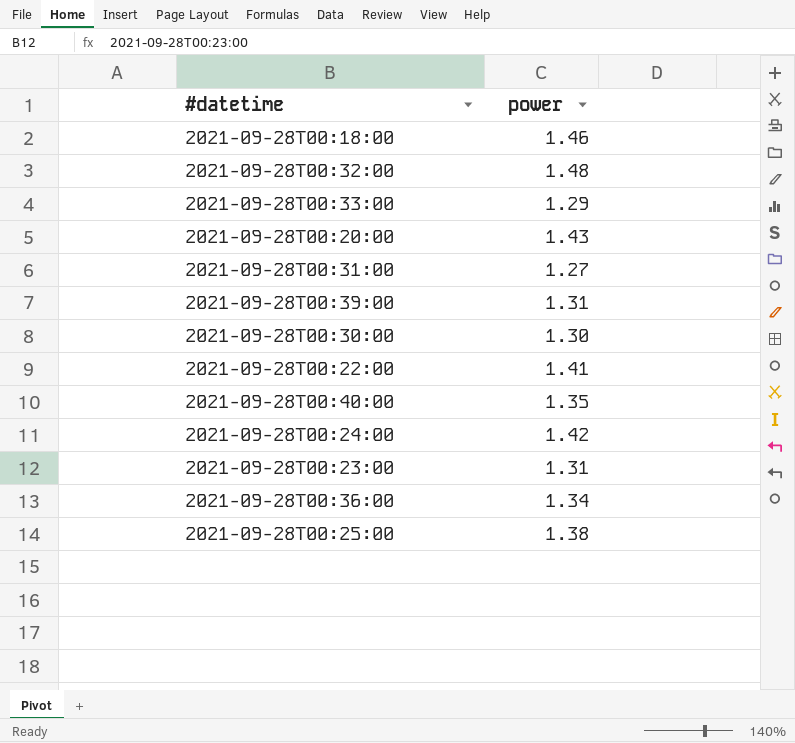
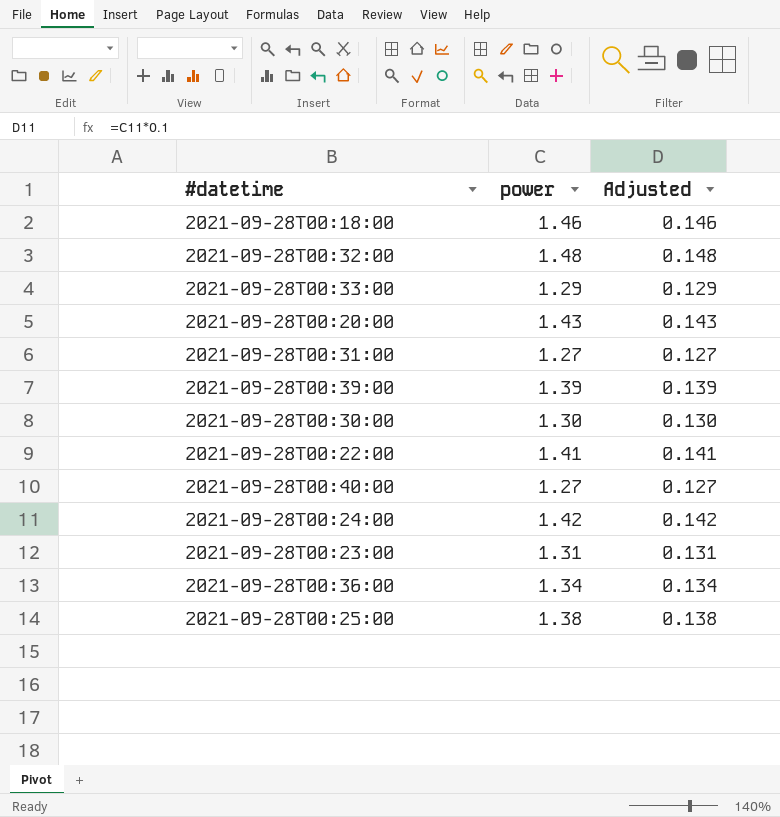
column Adjusted | formula: none -> [power] * 0.1
2021-09-28T00:39:00 | power: 1.31 -> 1.39
2021-09-28T00:40:00 | power: 1.35 -> 1.27

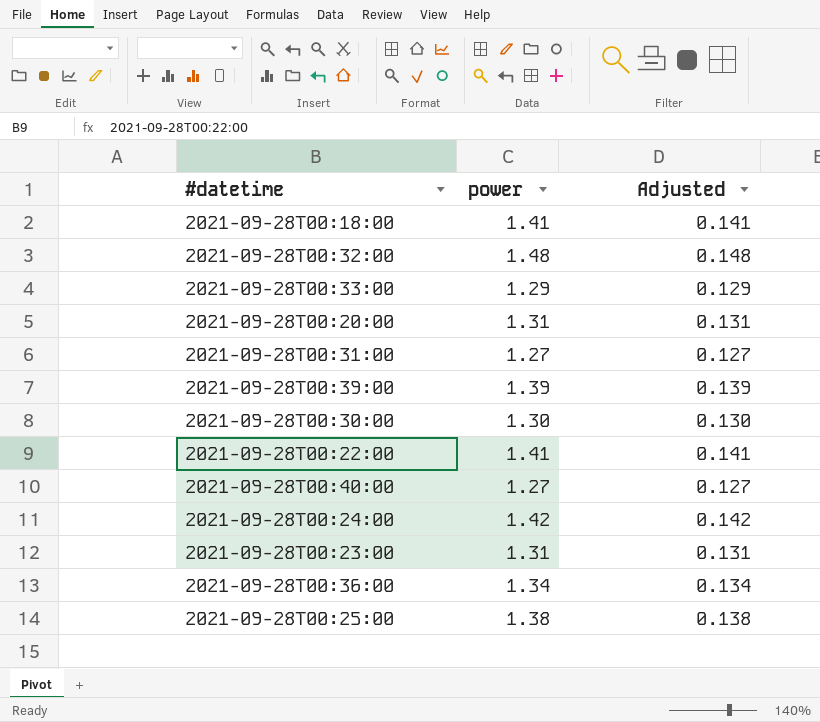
2021-09-28T00:18:00 | power: 1.46 -> 1.41
2021-09-28T00:18:00 | Adjusted: 0.146 -> 0.141
2021-09-28T00:20:00 | power: 1.43 -> 1.31
2021-09-28T00:20:00 | Adjusted: 0.143 -> 0.131

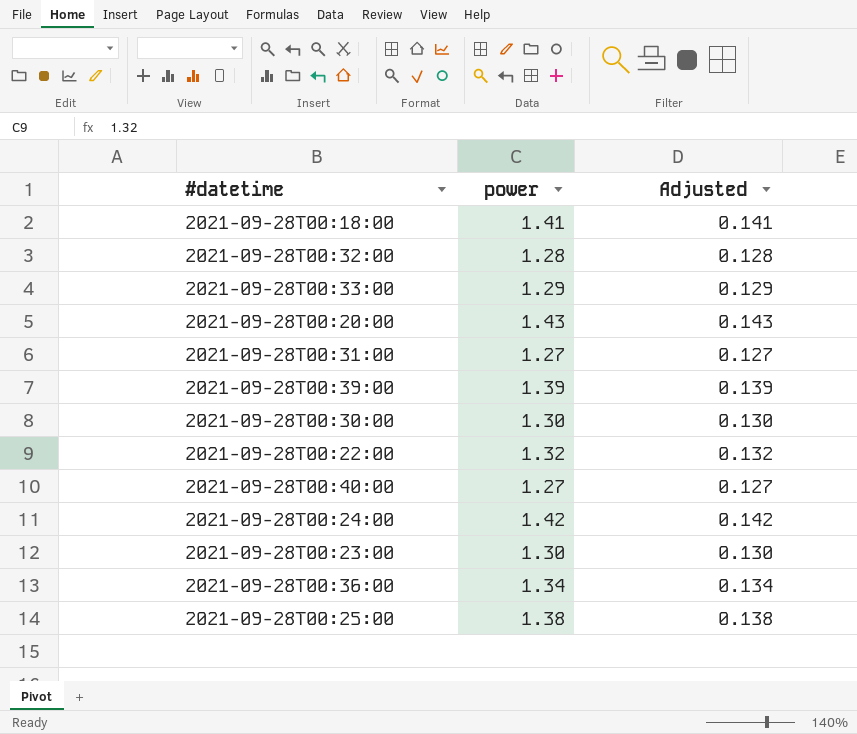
2021-09-28T00:32:00 | power: 1.48 -> 1.28
2021-09-28T00:32:00 | Adjusted: 0.148 -> 0.128
2021-09-28T00:20:00 | power: 1.31 -> 1.43
2021-09-28T00:20:00 | Adjusted: 0.131 -> 0.143
2021-09-28T00:22:00 | power: 1.41 -> 1.32
2021-09-28T00:22:00 | Adjusted: 0.141 -> 0.132
2021-09-28T00:23:00 | power: 1.31 -> 1.30
2021-09-28T00:23:00 | Adjusted: 0.131 -> 0.130

